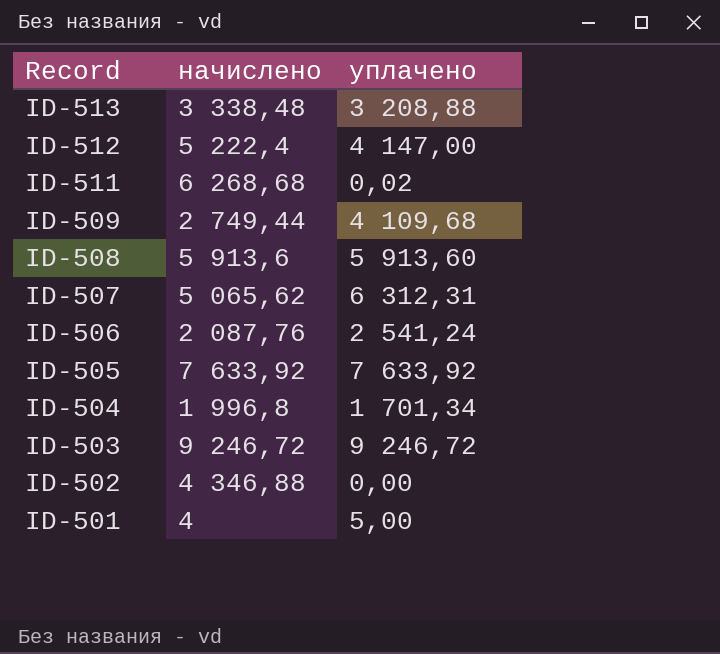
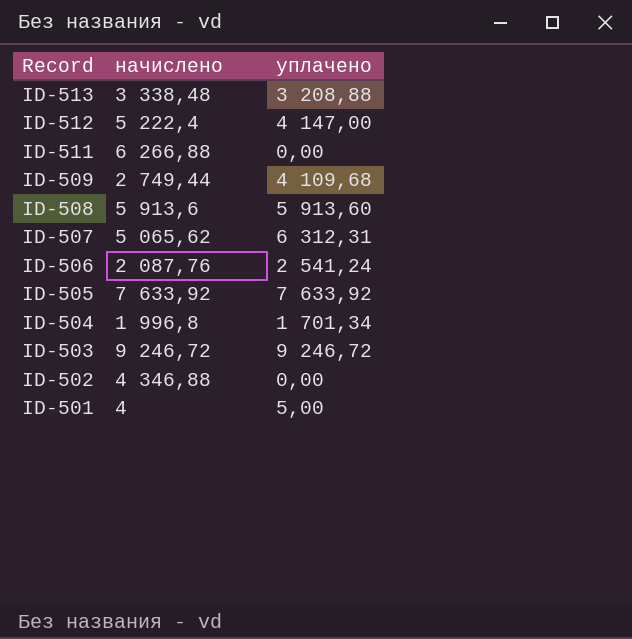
ID-511 | начислено: 6 268,68 -> 6 266,88
ID-511 | уплачено: 0,02 -> 0,00

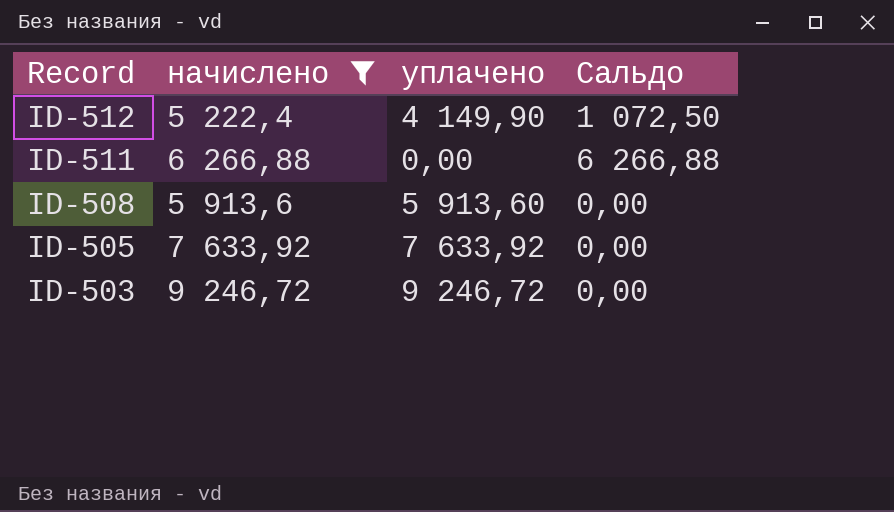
filter: none -> начислено >= 5 222,4
column Сальдо | formula: none -> [начислено] - [уплачено]
ID-512 | уплачено: 4 147,00 -> 4 149,90

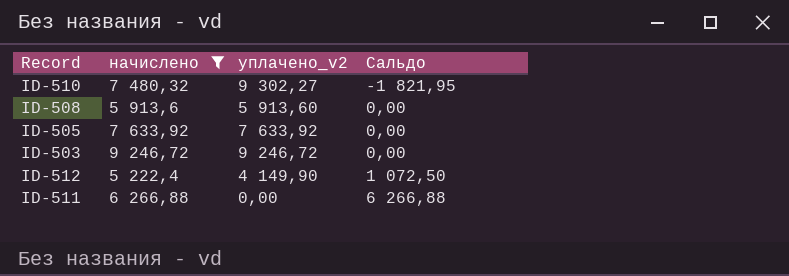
row order: Record descending -> Сальдо ascending
column name: уплачено -> уплачено_v2
row ID-510: none -> 7 480,32 | 9 302,27 | -1 821,95

